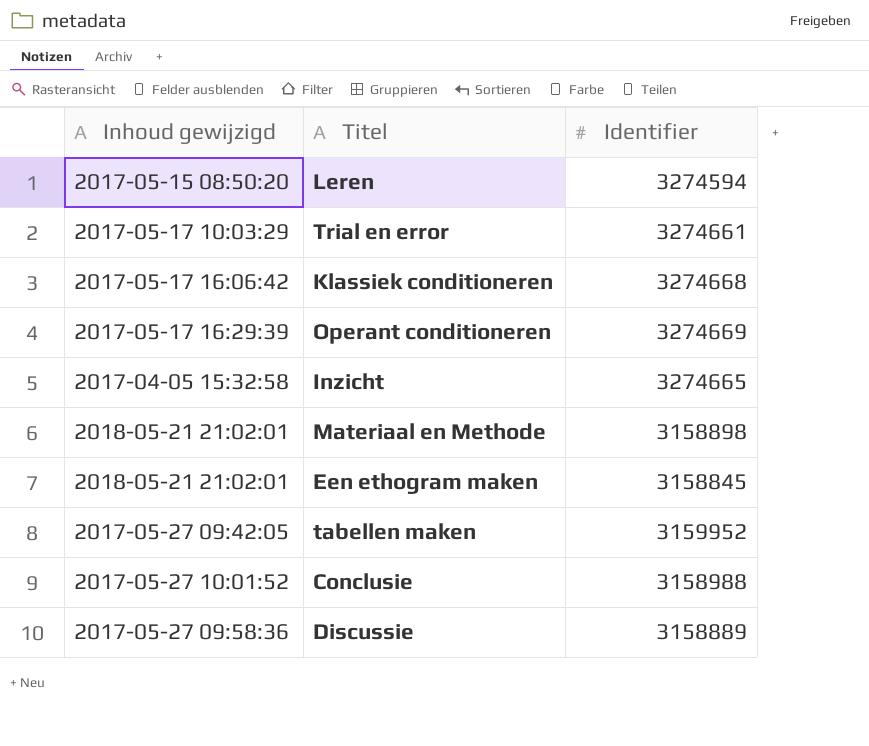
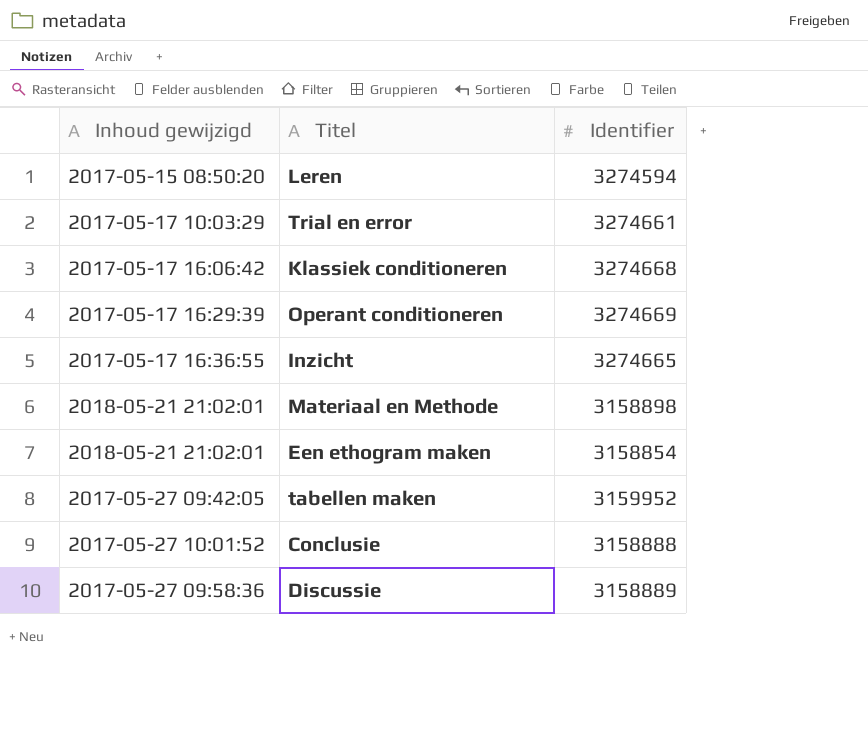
Inzicht | Inhoud gewijzigd: 2017-04-05 15:32:58 -> 2017-05-17 16:36:55
Een ethogram maken | Identifier: 3158845 -> 3158854
Conclusie | Identifier: 3158988 -> 3158888

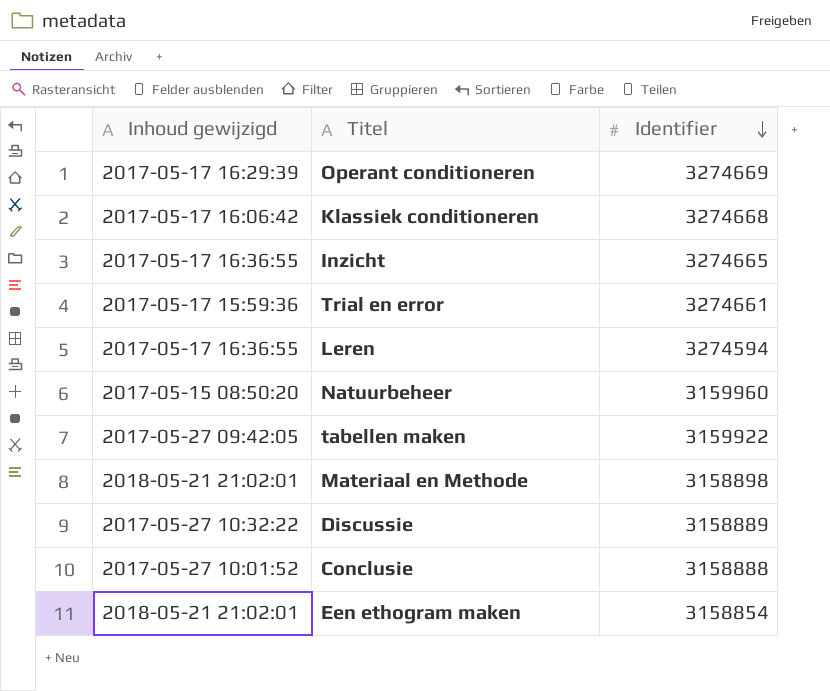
row order: none -> Identifier descending
Trial en error | Inhoud gewijzigd: 2017-05-17 10:03:29 -> 2017-05-17 15:59:36
Leren | Inhoud gewijzigd: 2017-05-15 08:50:20 -> 2017-05-17 16:36:55
row Natuurbeheer: none -> 2017-05-15 08:50:20 | 3159960
tabellen maken | Identifier: 3159952 -> 3159922
Discussie | Inhoud gewijzigd: 2017-05-27 09:58:36 -> 2017-05-27 10:32:22

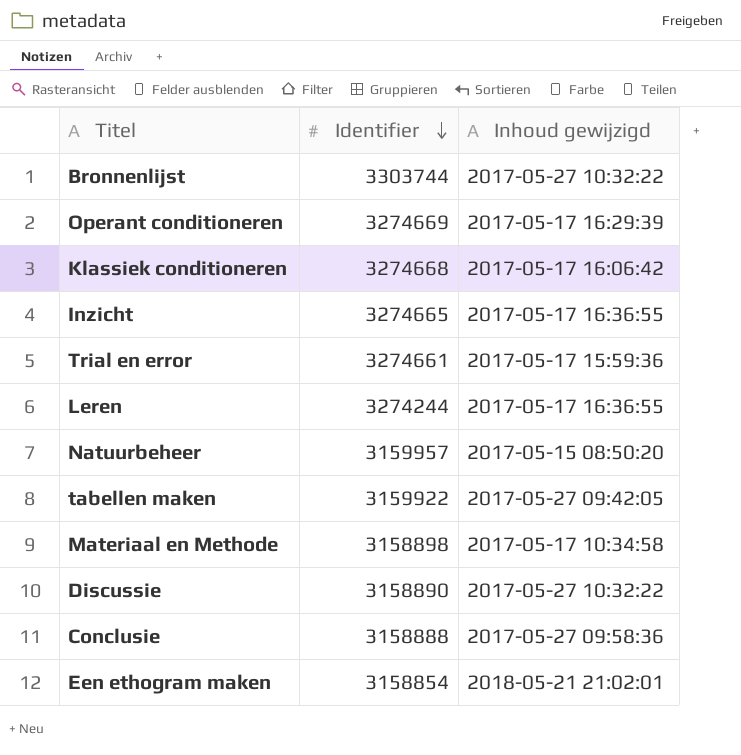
column Inhoud gewijzigd | position: 1 -> 3
row Bronnenlijst: none -> 3303744 | 2017-05-27 10:32:22
Leren | Identifier: 3274594 -> 3274244
Natuurbeheer | Identifier: 3159960 -> 3159957
Materiaal en Methode | Inhoud gewijzigd: 2018-05-21 21:02:01 -> 2017-05-17 10:34:58
Discussie | Identifier: 3158889 -> 3158890
Conclusie | Inhoud gewijzigd: 2017-05-27 10:01:52 -> 2017-05-27 09:58:36

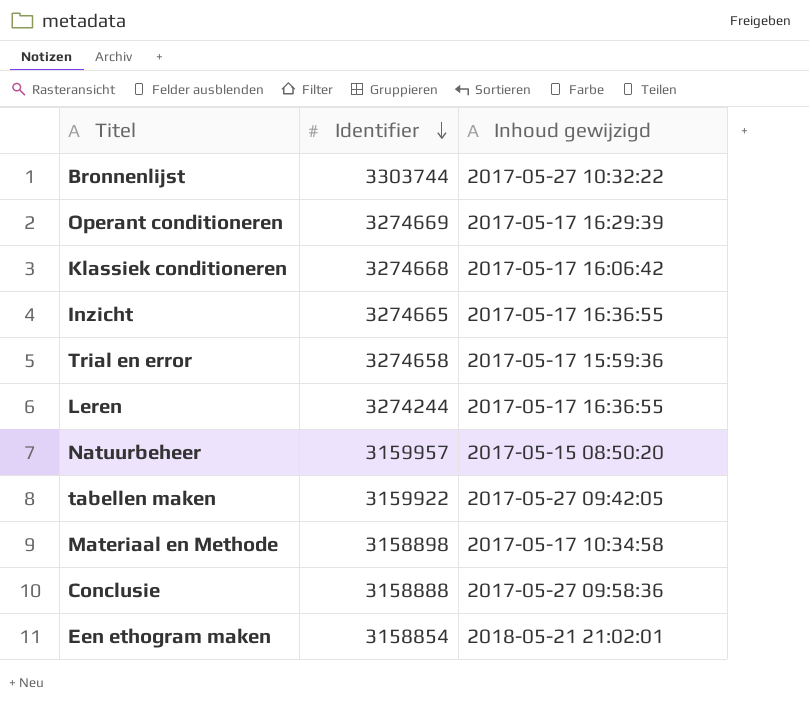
row Discussie: 3158890 | 2017-05-27 10:32:22 -> none
Trial en error | Identifier: 3274661 -> 3274658

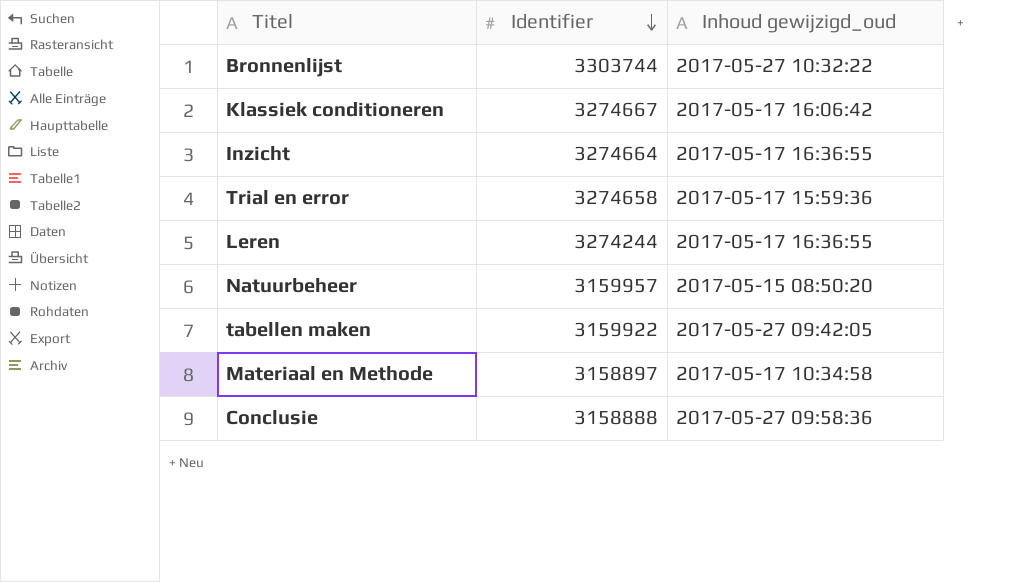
column name: Inhoud gewijzigd -> Inhoud gewijzigd_oud
row Operant conditioneren: 3274669 | 2017-05-17 16:29:39 -> none
row Een ethogram maken: 3158854 | 2018-05-21 21:02:01 -> none
Klassiek conditioneren | Identifier: 3274668 -> 3274667
Inzicht | Identifier: 3274665 -> 3274664
Materiaal en Methode | Identifier: 3158898 -> 3158897

